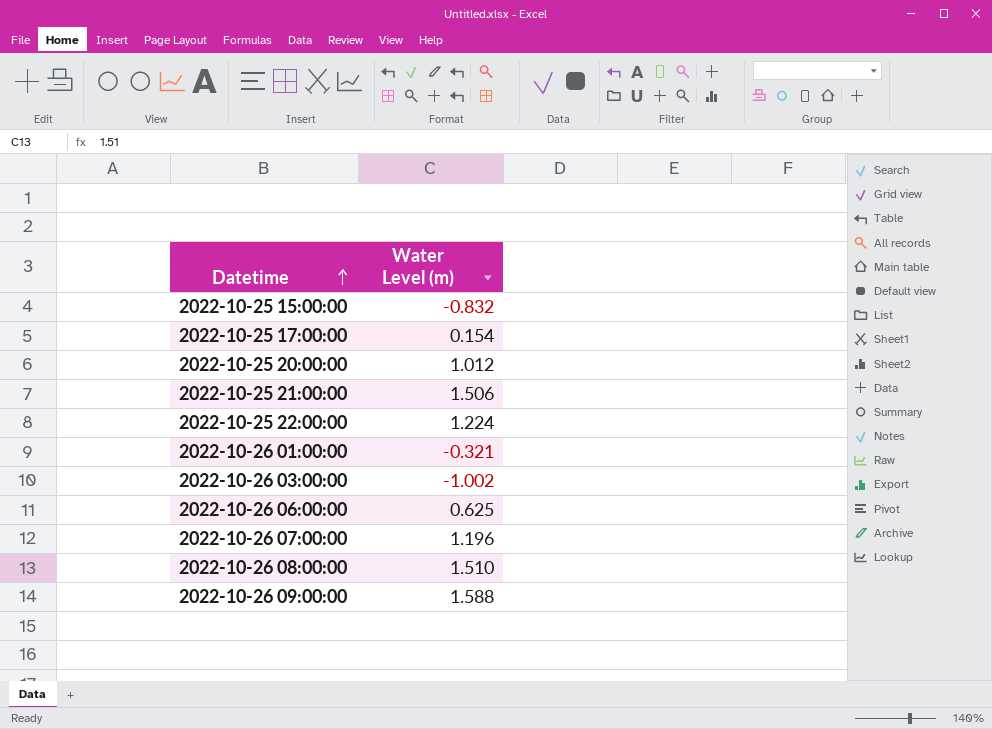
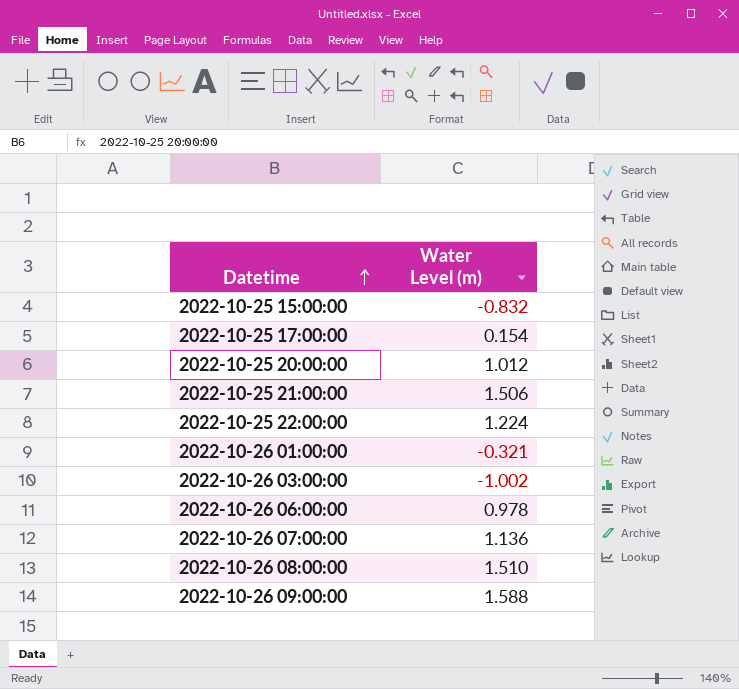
2022-10-26 06:00:00 | Water Level (m): 0.625 -> 0.978
2022-10-26 07:00:00 | Water Level (m): 1.196 -> 1.136

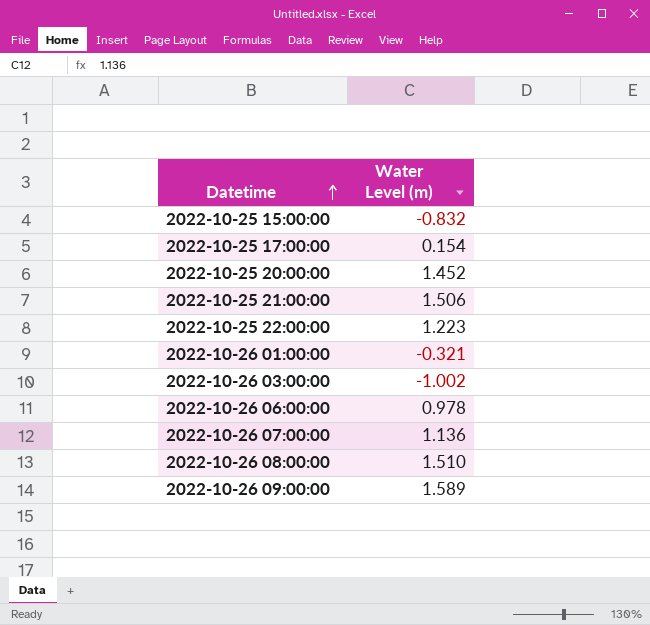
2022-10-25 20:00:00 | Water Level (m): 1.012 -> 1.452
2022-10-25 22:00:00 | Water Level (m): 1.224 -> 1.223
2022-10-26 09:00:00 | Water Level (m): 1.588 -> 1.589

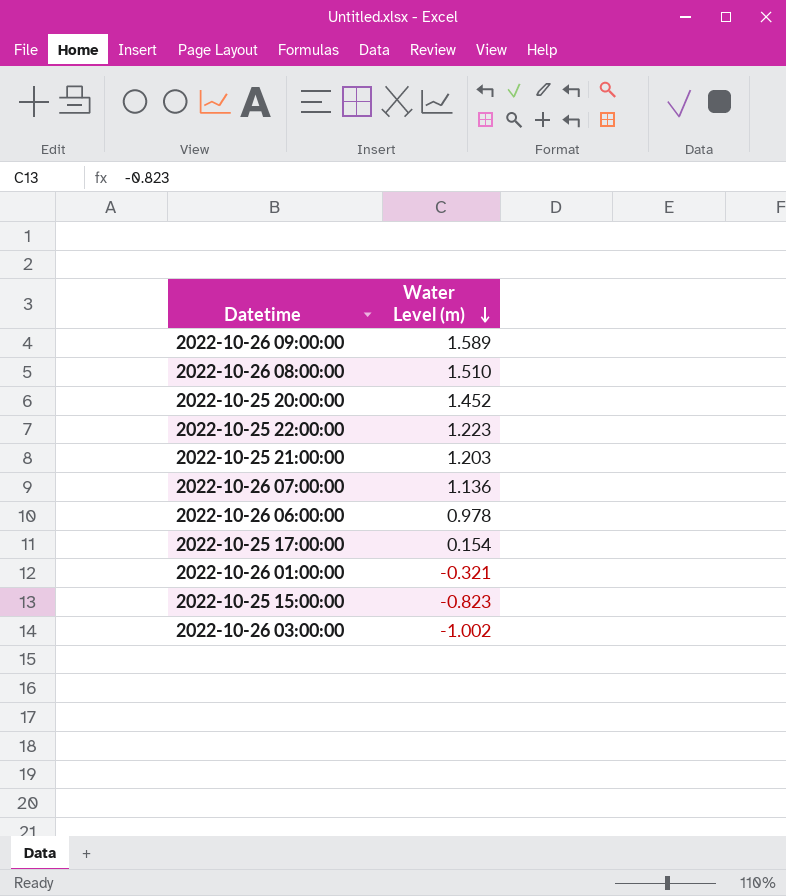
row order: Datetime ascending -> Water Level (m) descending
2022-10-25 21:00:00 | Water Level (m): 1.506 -> 1.203
2022-10-25 15:00:00 | Water Level (m): -0.832 -> -0.823

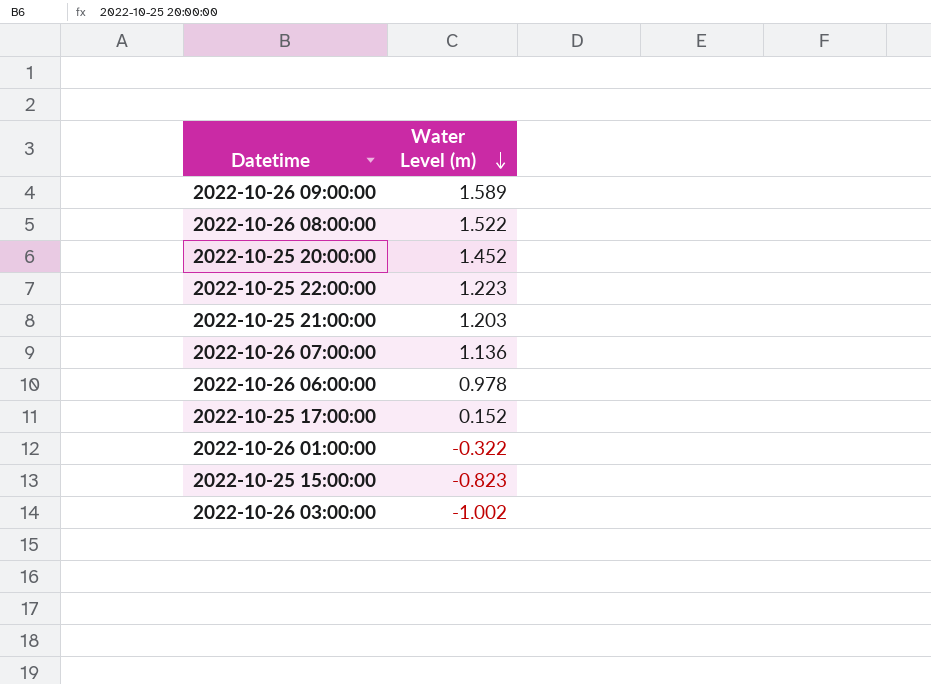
2022-10-26 08:00:00 | Water Level (m): 1.510 -> 1.522
2022-10-25 17:00:00 | Water Level (m): 0.154 -> 0.152
2022-10-26 01:00:00 | Water Level (m): -0.321 -> -0.322

